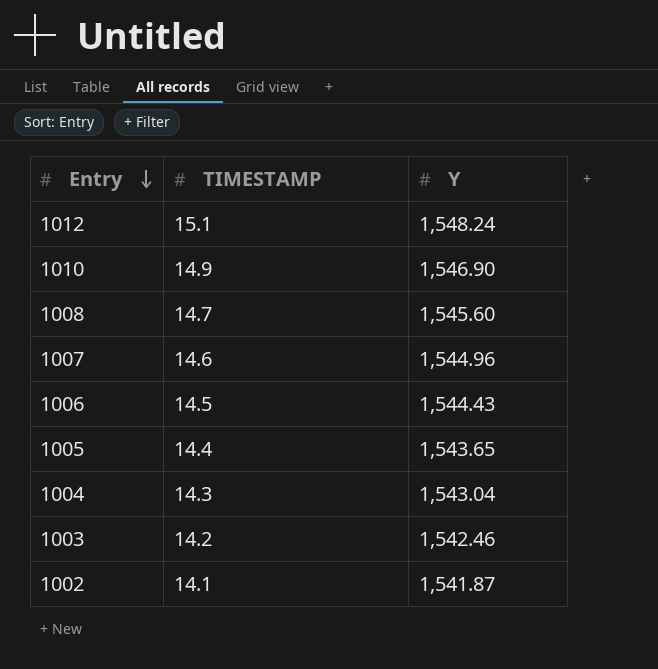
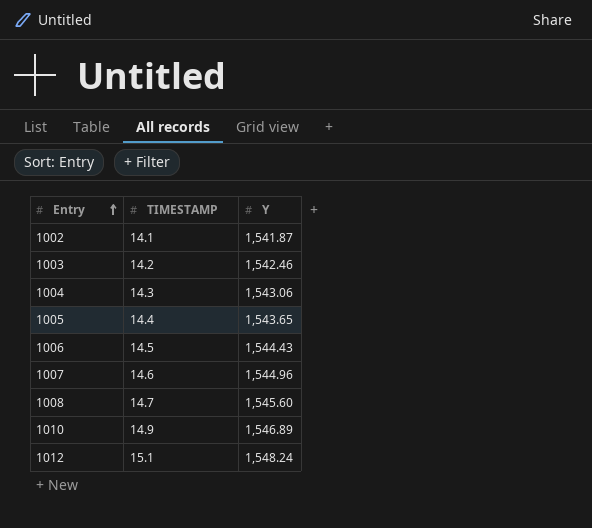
row order: Entry descending -> Entry ascending
1004 | Y: 1,543.04 -> 1,543.06
1010 | Y: 1,546.90 -> 1,546.89

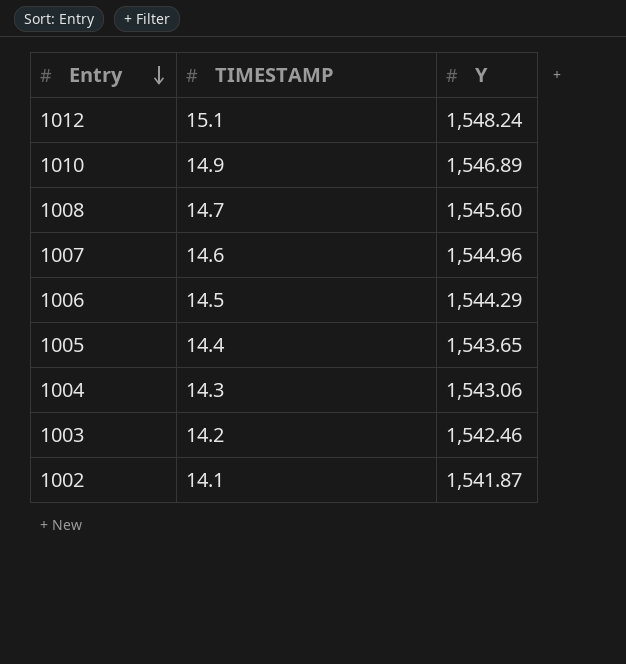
row order: Entry ascending -> Entry descending
1006 | Y: 1,544.43 -> 1,544.29

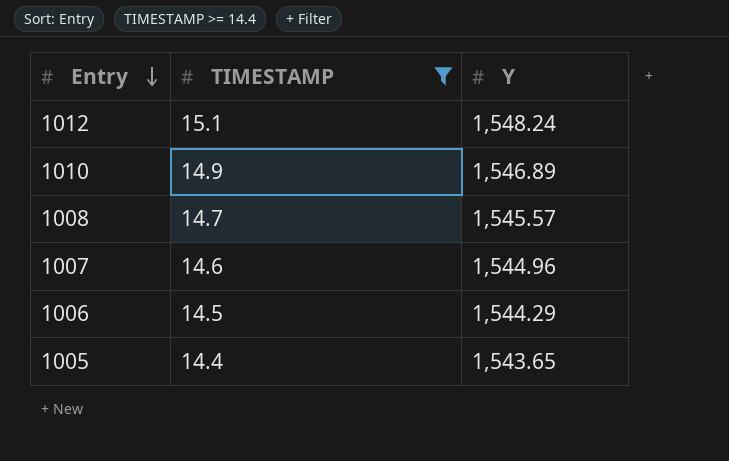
filter: none -> TIMESTAMP >= 14.4
1008 | Y: 1,545.60 -> 1,545.57

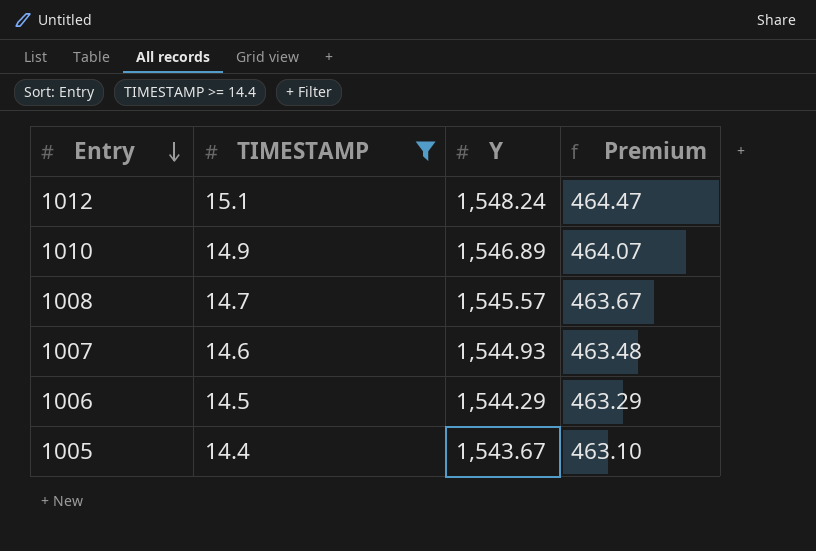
column Premium | formula: none -> [Y] * 0.3
1007 | Y: 1,544.96 -> 1,544.93
1005 | Y: 1,543.65 -> 1,543.67

